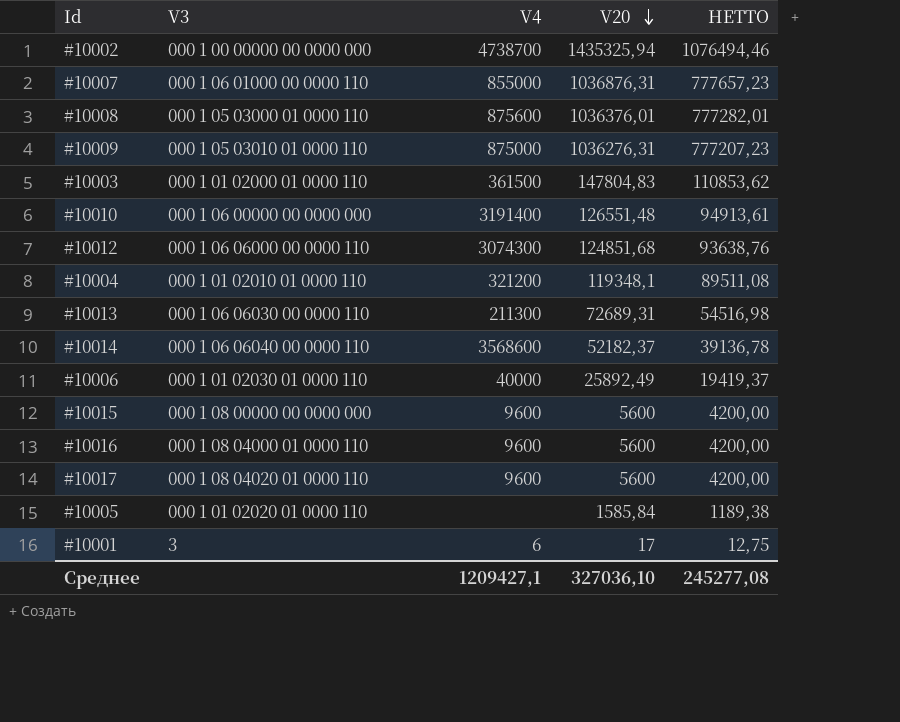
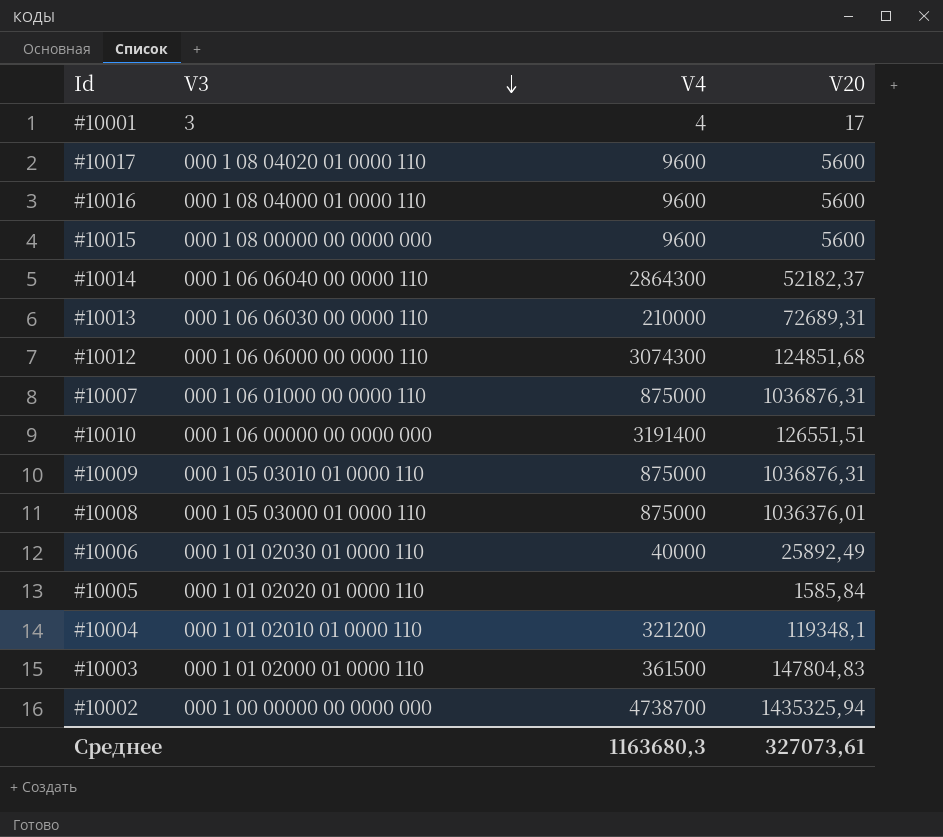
row order: V20 descending -> V3 descending
column НЕТТО | formula: [V20] * 0,75 -> none
#10001 | V4: 6 -> 4
#10014 | V4: 3568600 -> 2864300
#10013 | V4: 211300 -> 210000
#10007 | V4: 855000 -> 875000
#10010 | V20: 126551,48 -> 126551,51
#10009 | V20: 1036276,31 -> 1036876,31
#10008 | V4: 875600 -> 875000
Среднее | V4: 1209427,1 -> 1163680,3
Среднее | V20: 327036,10 -> 327073,61

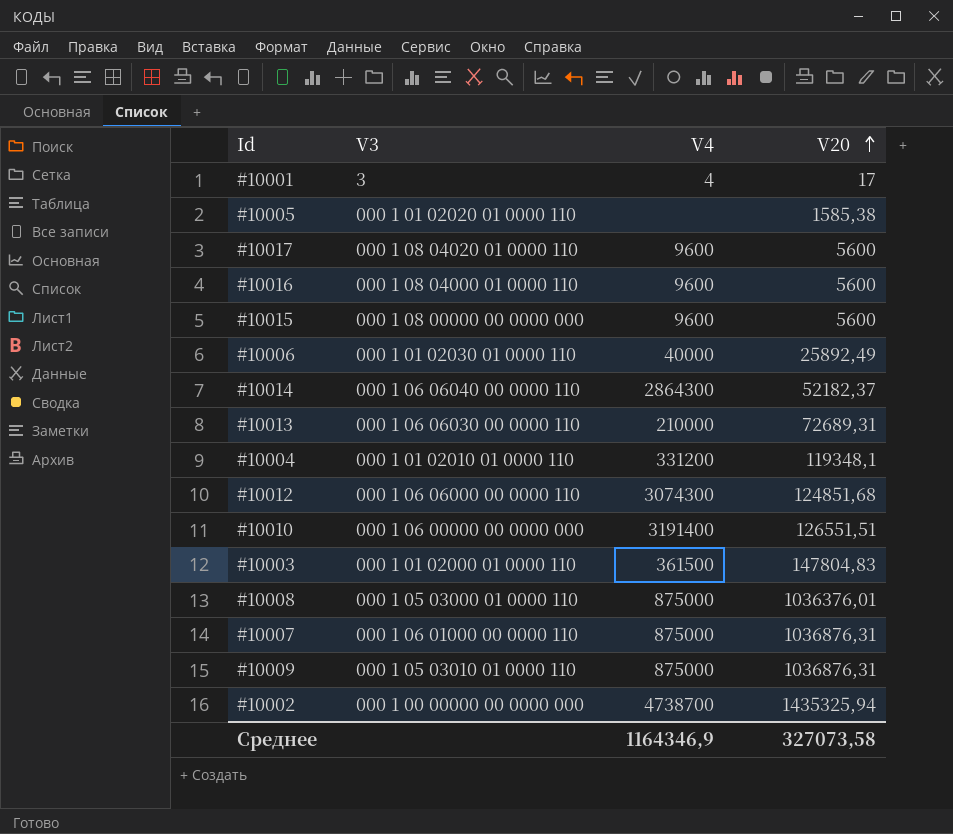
row order: V3 descending -> V20 ascending
#10005 | V20: 1585,84 -> 1585,38
#10004 | V4: 321200 -> 331200
Среднее | V4: 1163680,3 -> 1164346,9
Среднее | V20: 327073,61 -> 327073,58

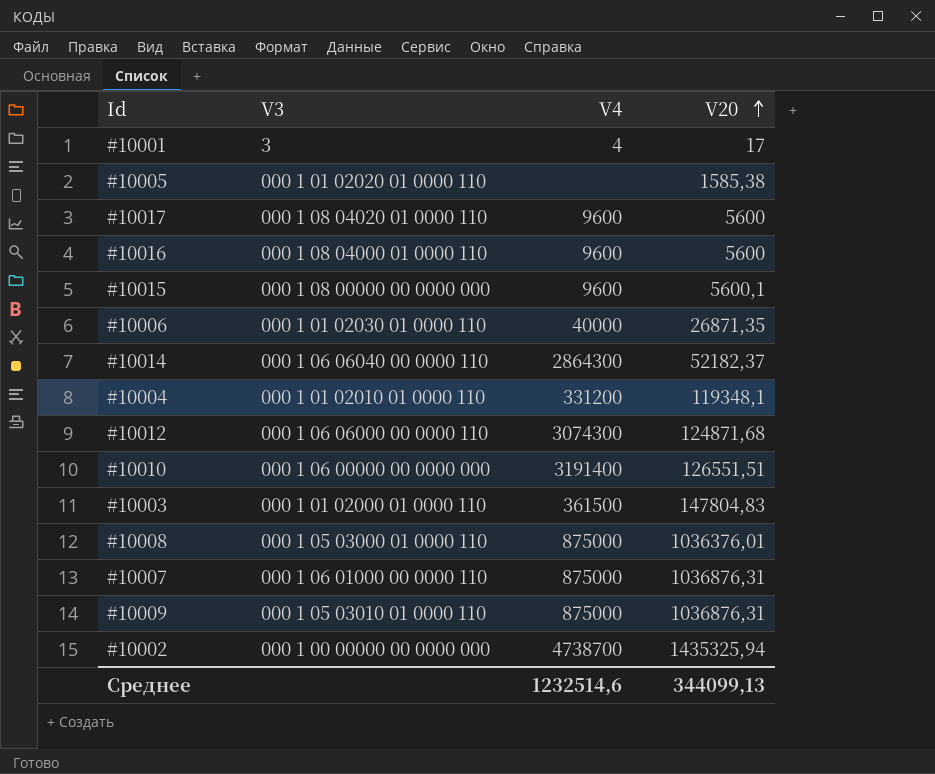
row #10013: 000 1 06 06030 00 0000 110 | 210000 | 72689,31 -> none
#10015 | V20: 5600 -> 5600,1
#10006 | V20: 25892,49 -> 26871,35
#10012 | V20: 124851,68 -> 124871,68
Среднее | V4: 1164346,9 -> 1232514,6
Среднее | V20: 327073,58 -> 344099,13

